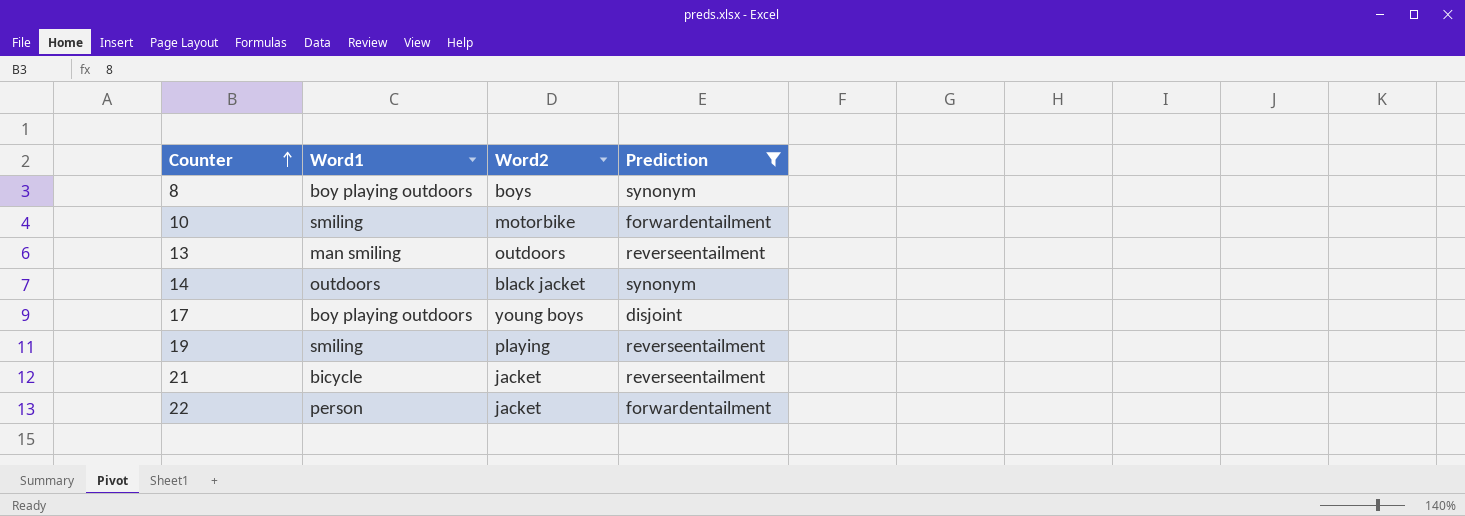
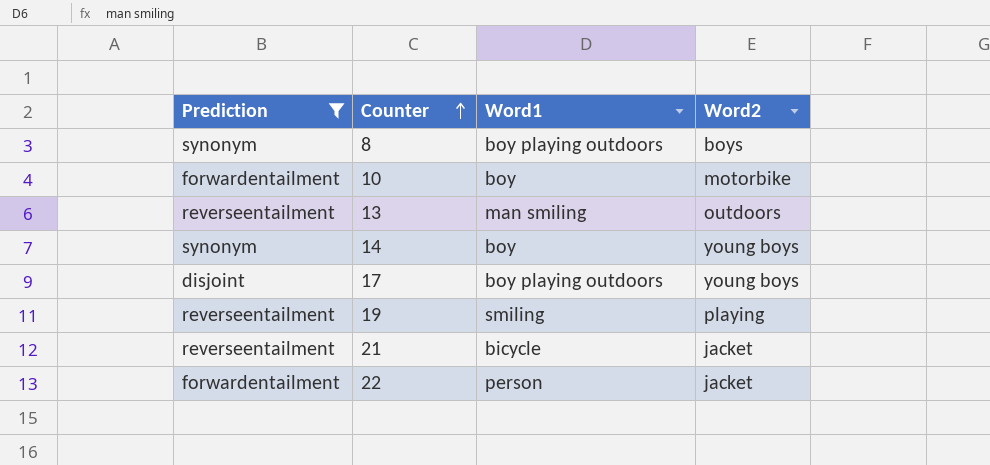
column Prediction | position: 4 -> 1
10 | Word1: smiling -> boy
14 | Word1: outdoors -> boy
14 | Word2: black jacket -> young boys

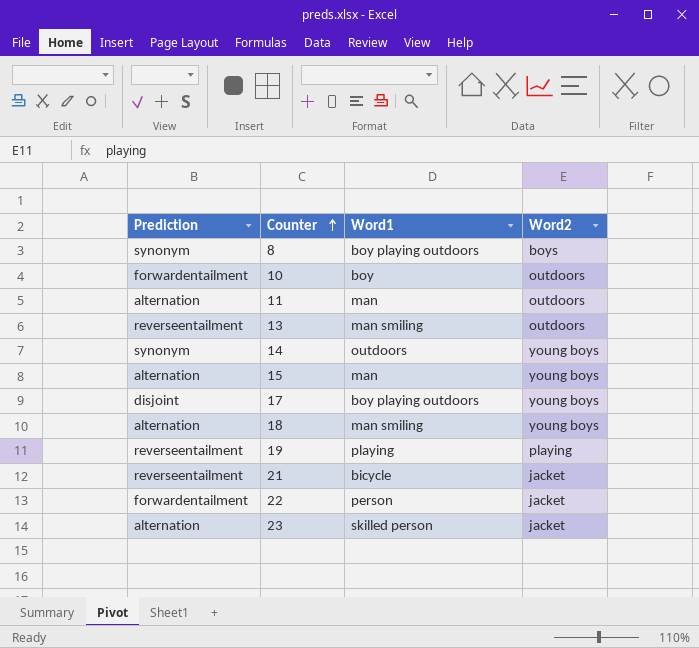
filter: Prediction != alternation -> none
10 | Word2: motorbike -> outdoors
14 | Word1: boy -> outdoors
19 | Word1: smiling -> playing

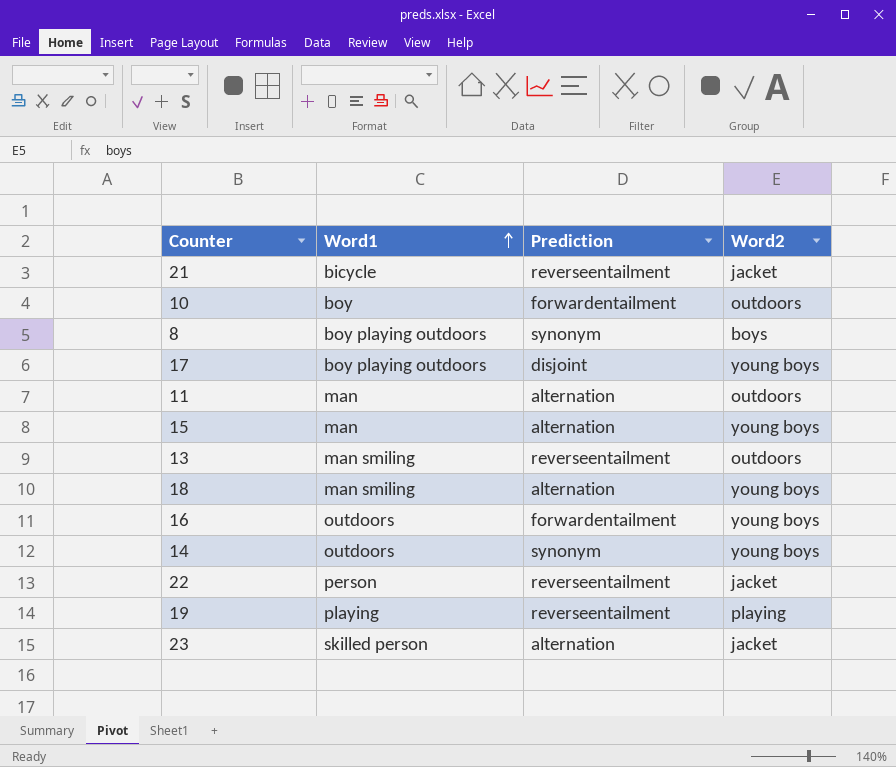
row order: Counter ascending -> Word1 ascending
column Prediction | position: 1 -> 3
row 16: none -> outdoors | forwardentailment | young boys
22 | Prediction: forwardentailment -> reverseentailment

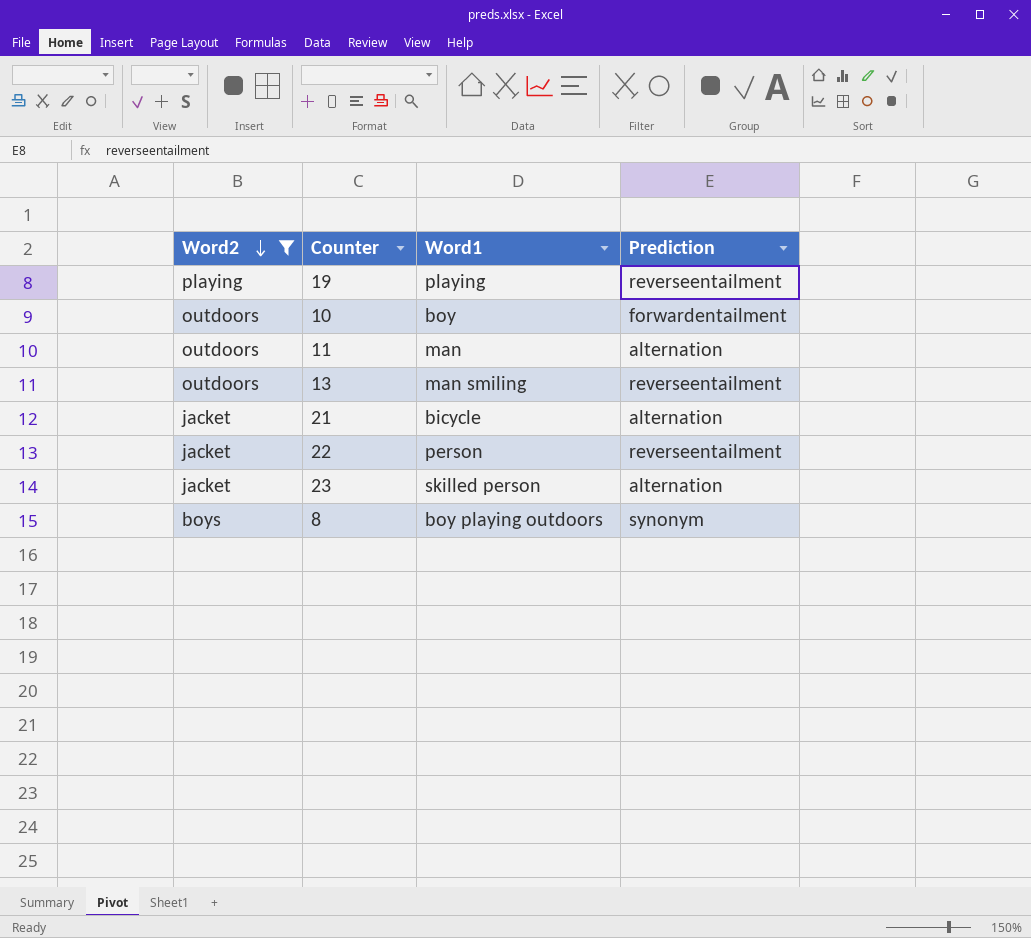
filter: none -> Word2 != young boys
row order: Word1 ascending -> Word2 descending
column Word2 | position: 4 -> 1
21 | Prediction: reverseentailment -> alternation

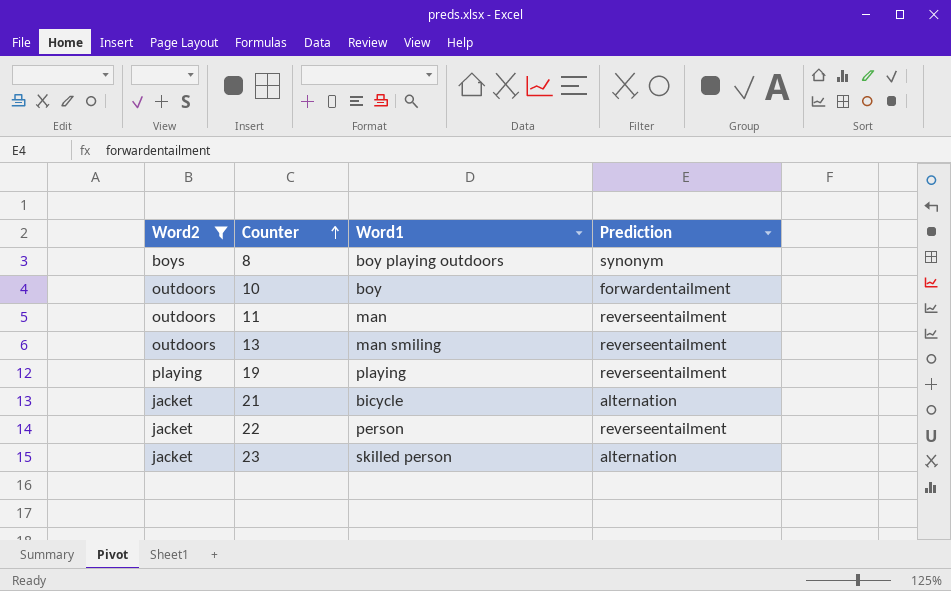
row order: Word2 descending -> Counter ascending
11 | Prediction: alternation -> reverseentailment

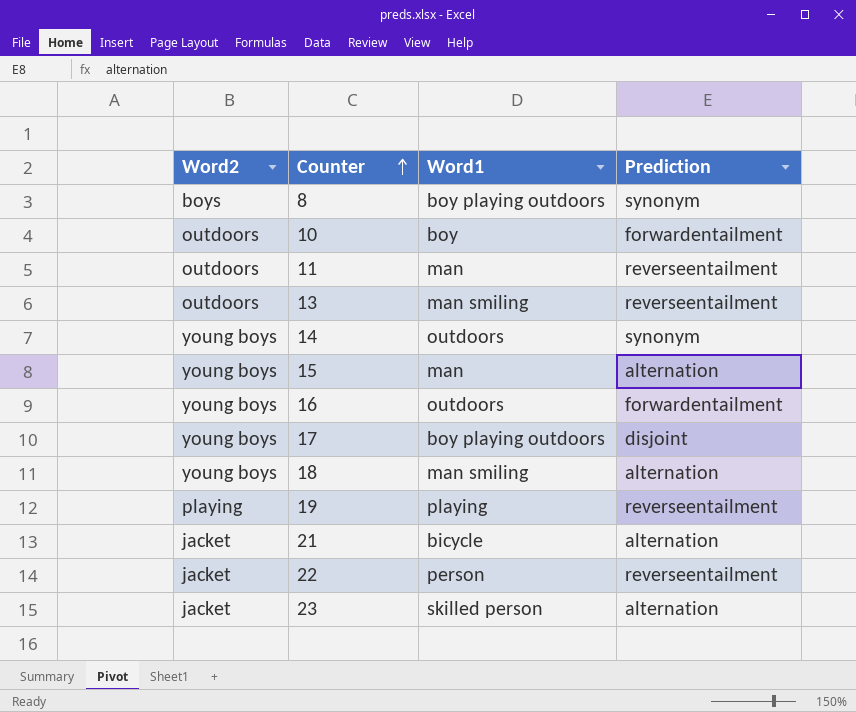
filter: Word2 != young boys -> none

